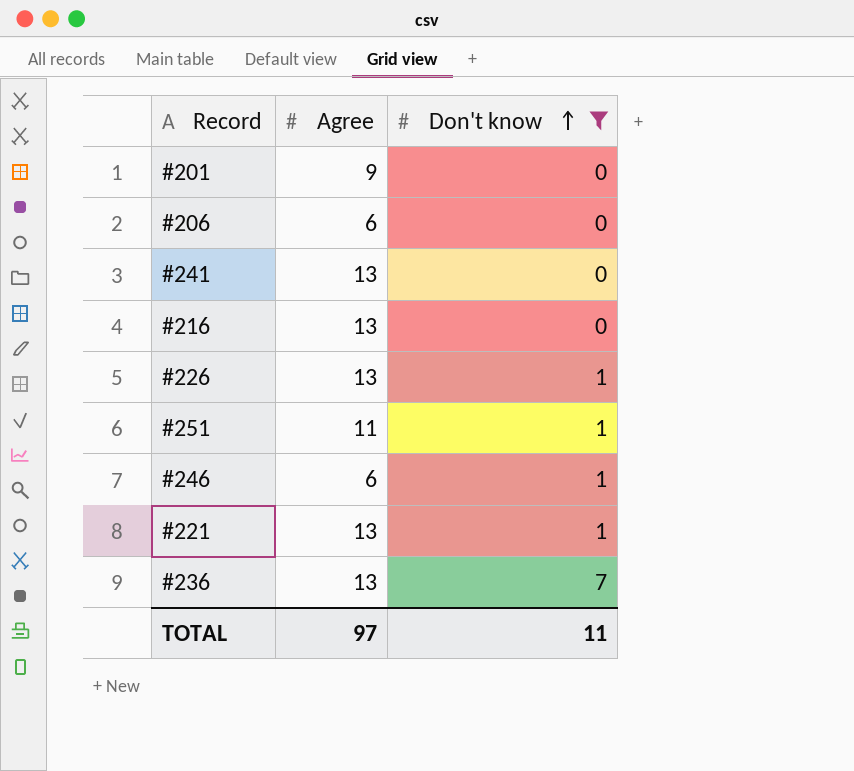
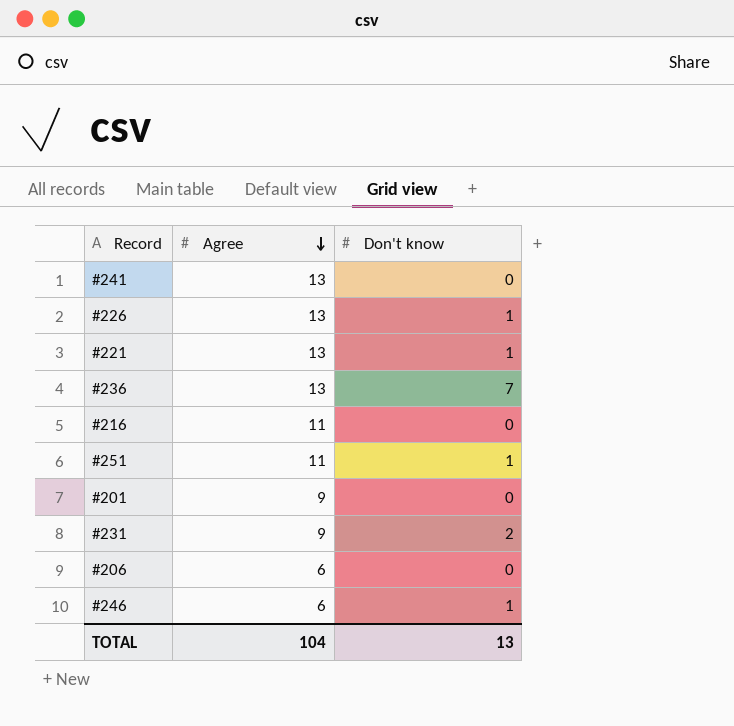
filter: Don't know != 2 -> none
row order: Don't know ascending -> Agree descending
#216 | Agree: 13 -> 11
TOTAL | Agree: 97 -> 104
TOTAL | Don't know: 11 -> 13

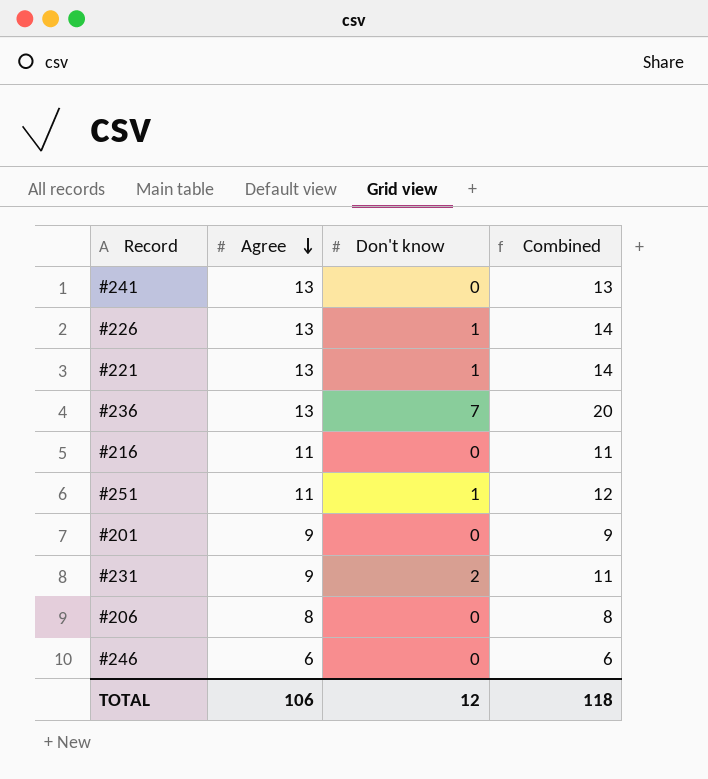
column Combined | formula: none -> [Agree] + [Don't know]
#206 | Agree: 6 -> 8
#246 | Don't know: 1 -> 0
TOTAL | Agree: 104 -> 106
TOTAL | Don't know: 13 -> 12

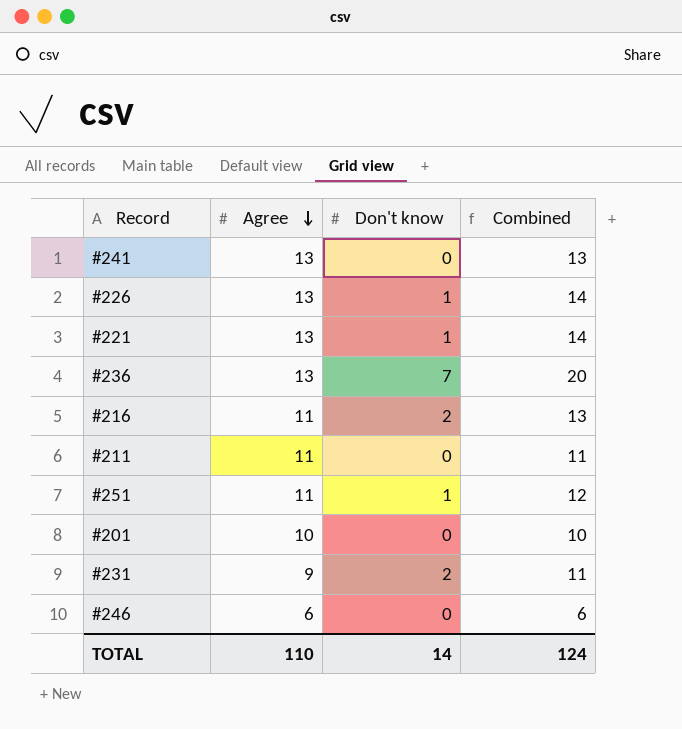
row #206: 8 | 0 | 8 -> none
#216 | Don't know: 0 -> 2
#216 | Combined: 11 -> 13
row #211: none -> 11 | 0 | 11
#201 | Agree: 9 -> 10
#201 | Combined: 9 -> 10
TOTAL | Agree: 106 -> 110
TOTAL | Don't know: 12 -> 14
TOTAL | Combined: 118 -> 124

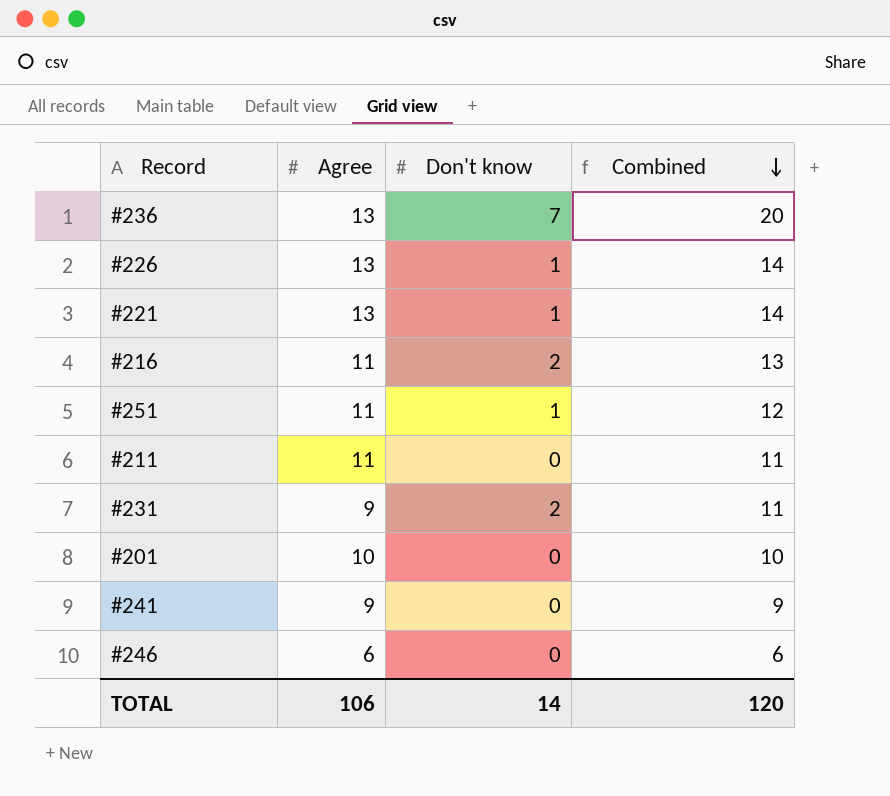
row order: Agree descending -> Combined descending
#241 | Agree: 13 -> 9
#241 | Combined: 13 -> 9
TOTAL | Agree: 110 -> 106
TOTAL | Combined: 124 -> 120

